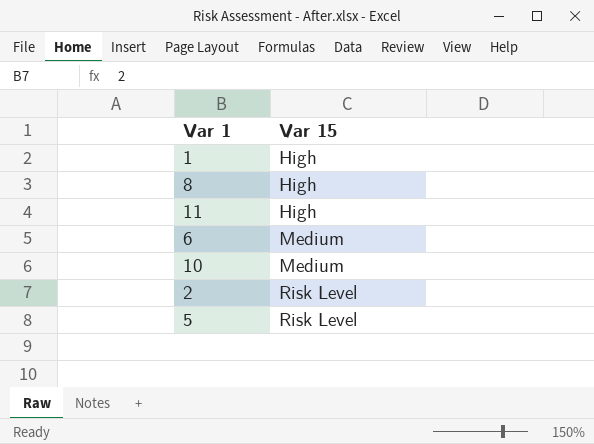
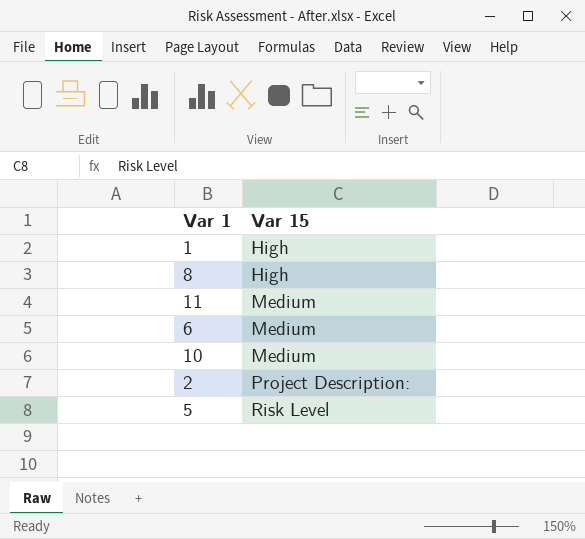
11 | Var 15: High -> Medium
2 | Var 15: Risk Level -> Project Description:

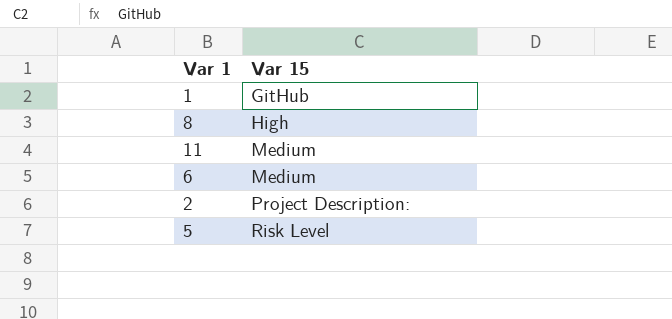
row 10: Medium -> none
1 | Var 15: High -> GitHub

